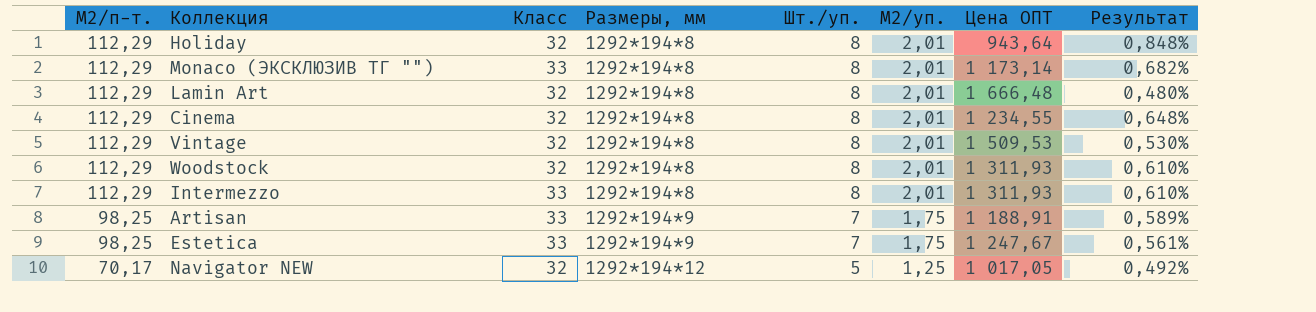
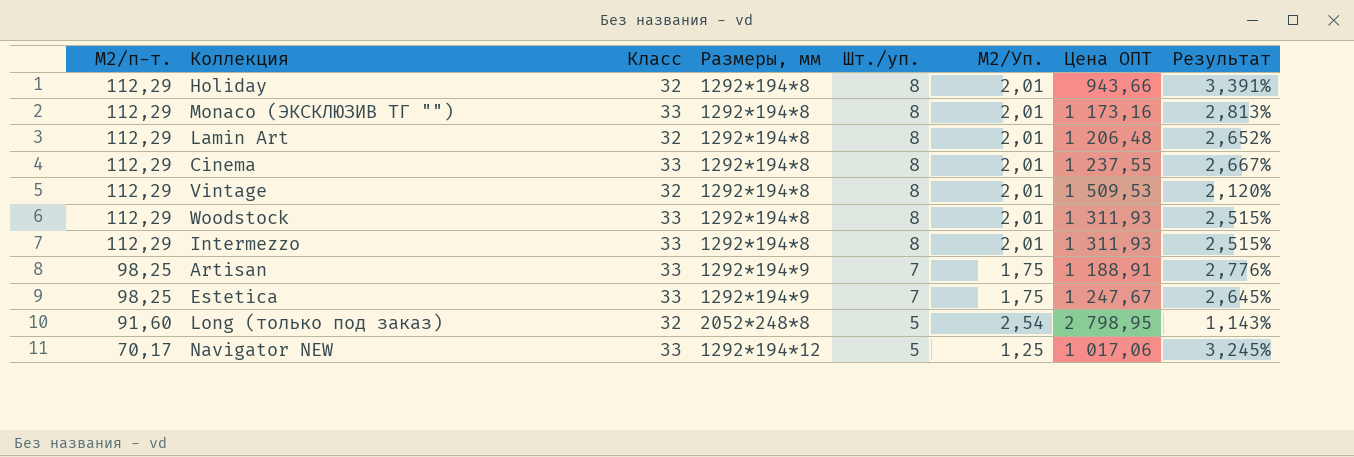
column name: М2/уп. -> М2/Уп.
column Результат | formula: [Шт./уп.] / [Цена ОПТ] -> [Класс] / [Цена ОПТ]
Holiday | Цена ОПТ: 943,64 -> 943,66
Monaco (ЭКСКЛЮЗИВ ТГ "") | Цена ОПТ: 1 173,14 -> 1 173,16
Lamin Art | Цена ОПТ: 1 666,48 -> 1 206,48
Cinema | Класс: 32 -> 33
Cinema | Цена ОПТ: 1 234,55 -> 1 237,55
Woodstock | Класс: 32 -> 33
row Long (только под заказ): none -> 91,60 | 32 | 2052*248*8 | 5 | 2,54 | 2 798,95 | 1,143%
Navigator NEW | Класс: 32 -> 33
Navigator NEW | Цена ОПТ: 1 017,05 -> 1 017,06

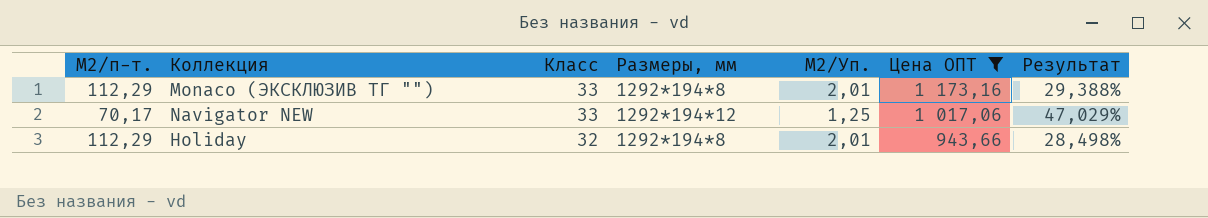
filter: none -> Цена ОПТ <= 1 173,16
row order: М2/п-т. descending -> Класс descending
column Шт./уп. | position: 5 -> none
column Результат | formula: [Класс] / [Цена ОПТ] -> [Класс] / [М2/п-т.]

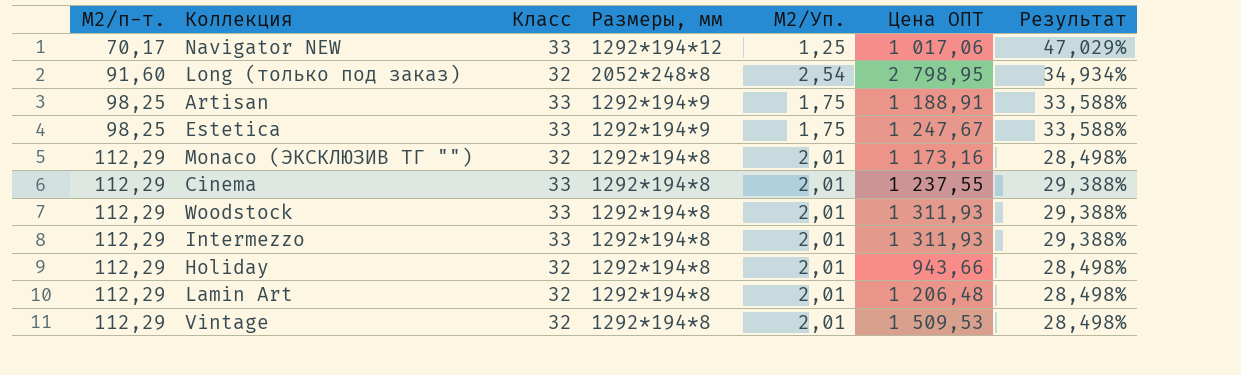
filter: Цена ОПТ <= 1 173,16 -> none
row order: Класс descending -> М2/п-т. ascending
Monaco (ЭКСКЛЮЗИВ ТГ "") | Класс: 33 -> 32
Monaco (ЭКСКЛЮЗИВ ТГ "") | Результат: 29,388% -> 28,498%

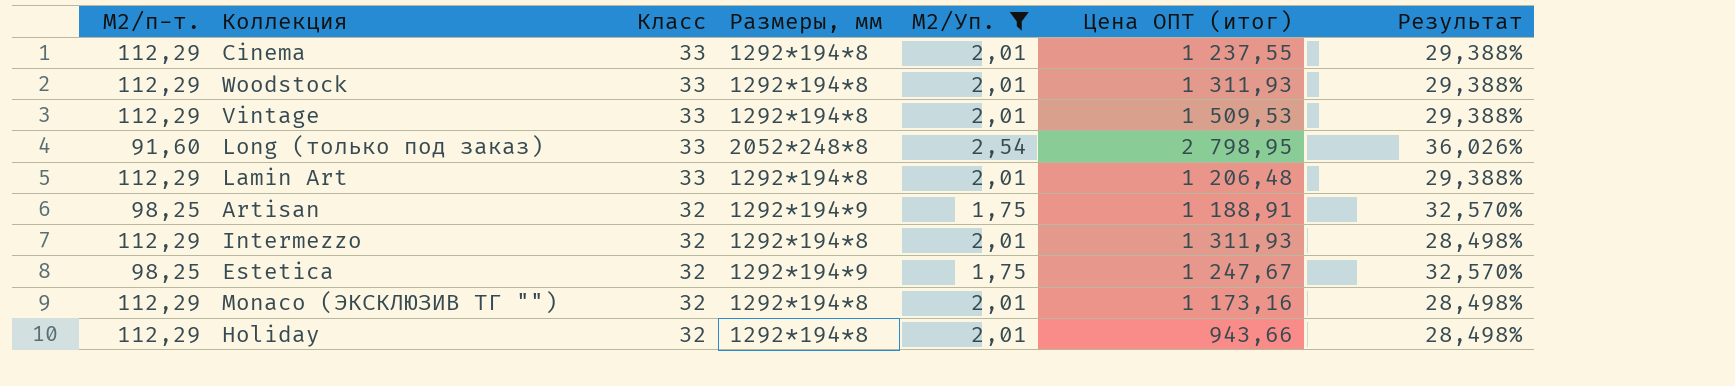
filter: none -> М2/Уп. != 1,25
row order: М2/п-т. ascending -> Класс descending
column name: Цена ОПТ -> Цена ОПТ (итог)
Vintage | Класс: 32 -> 33
Vintage | Результат: 28,498% -> 29,388%
Long (только под заказ) | Класс: 32 -> 33
Long (только под заказ) | Результат: 34,934% -> 36,026%
Lamin Art | Класс: 32 -> 33
Lamin Art | Результат: 28,498% -> 29,388%
Artisan | Класс: 33 -> 32
Artisan | Результат: 33,588% -> 32,570%
Intermezzo | Класс: 33 -> 32
Intermezzo | Результат: 29,388% -> 28,498%
Estetica | Класс: 33 -> 32
Estetica | Результат: 33,588% -> 32,570%

